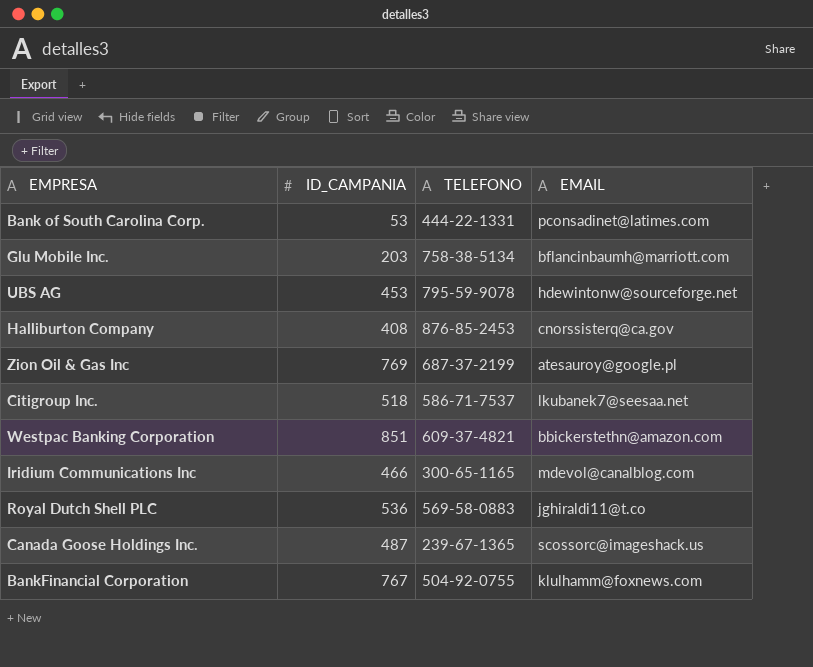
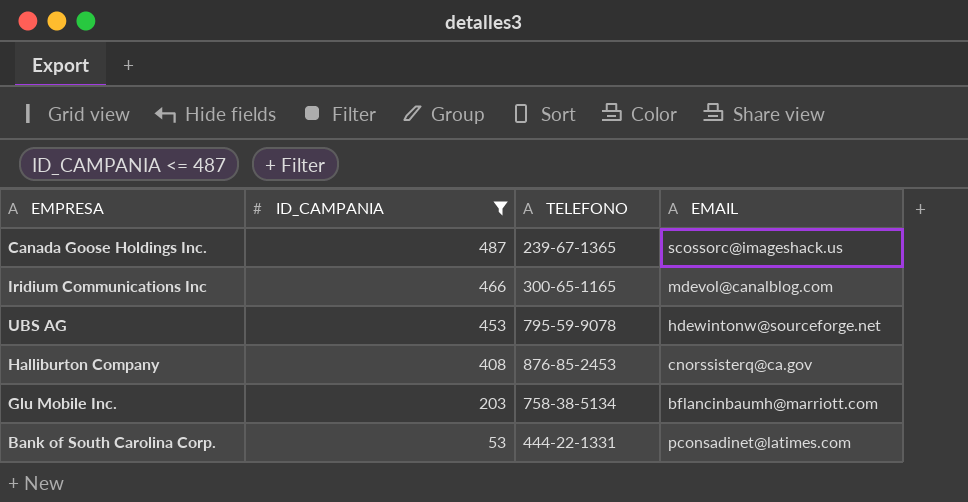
filter: none -> ID_CAMPANIA <= 487
row order: none -> ID_CAMPANIA descending

